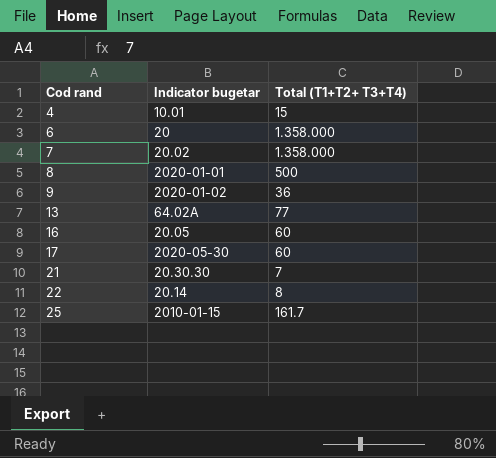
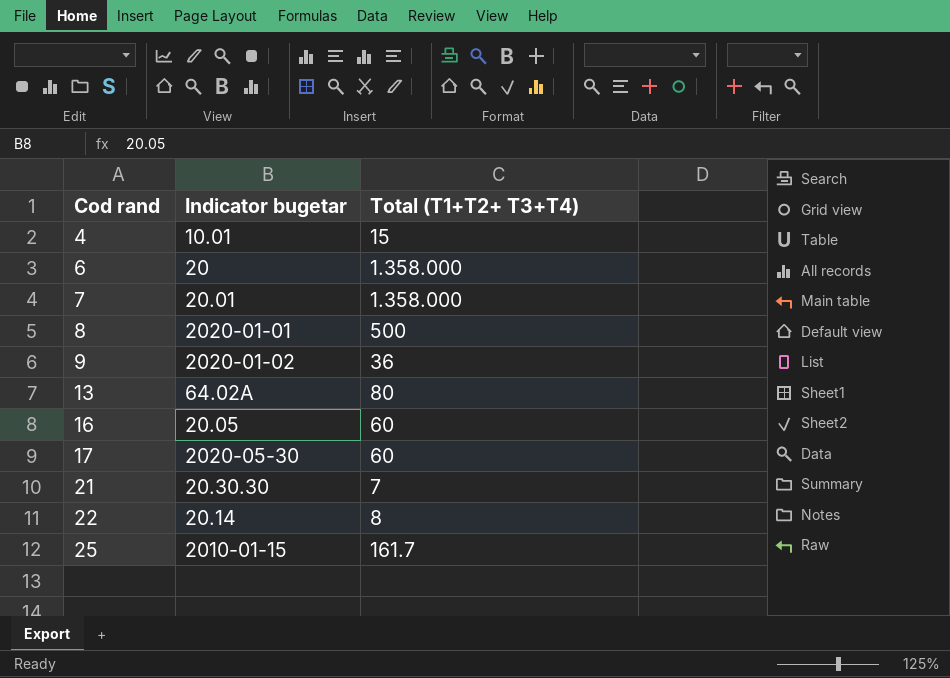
7 | Indicator bugetar: 20.02 -> 20.01
13 | Total (T1+T2+ T3+T4): 77 -> 80

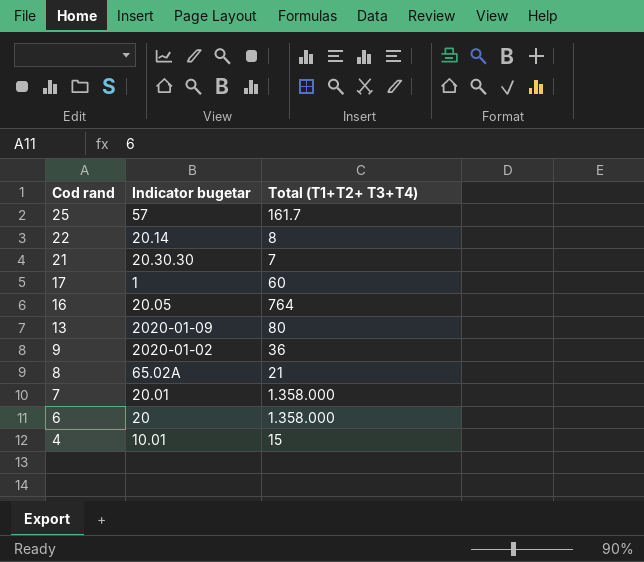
row order: Cod rand ascending -> Cod rand descending
25 | Indicator bugetar: 2010-01-15 -> 57
17 | Indicator bugetar: 2020-05-30 -> 1
16 | Total (T1+T2+ T3+T4): 60 -> 764
13 | Indicator bugetar: 64.02A -> 2020-01-09
8 | Indicator bugetar: 2020-01-01 -> 65.02A
8 | Total (T1+T2+ T3+T4): 500 -> 21

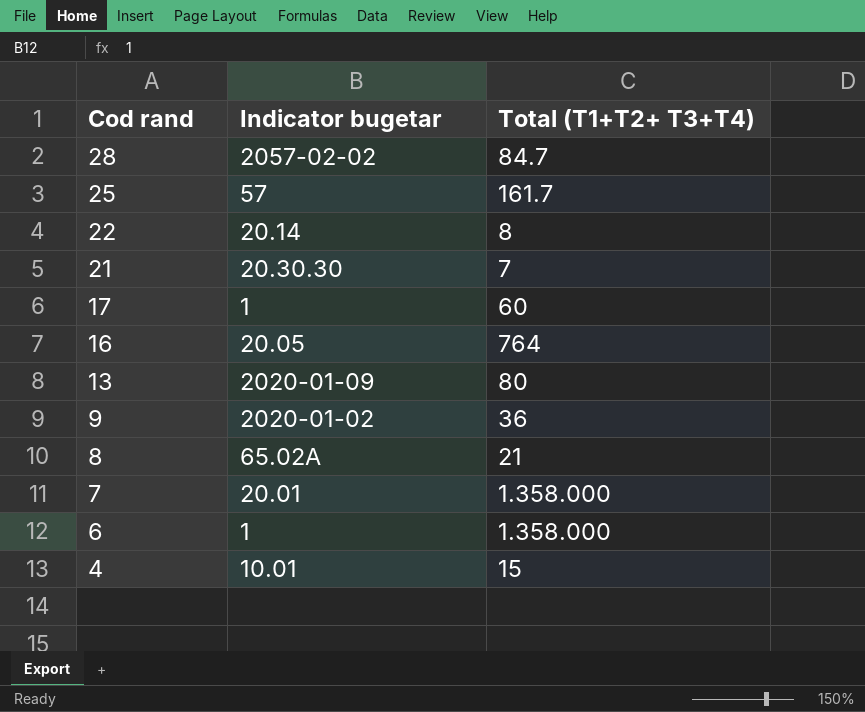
row 28: none -> 2057-02-02 | 84.7
6 | Indicator bugetar: 20 -> 1

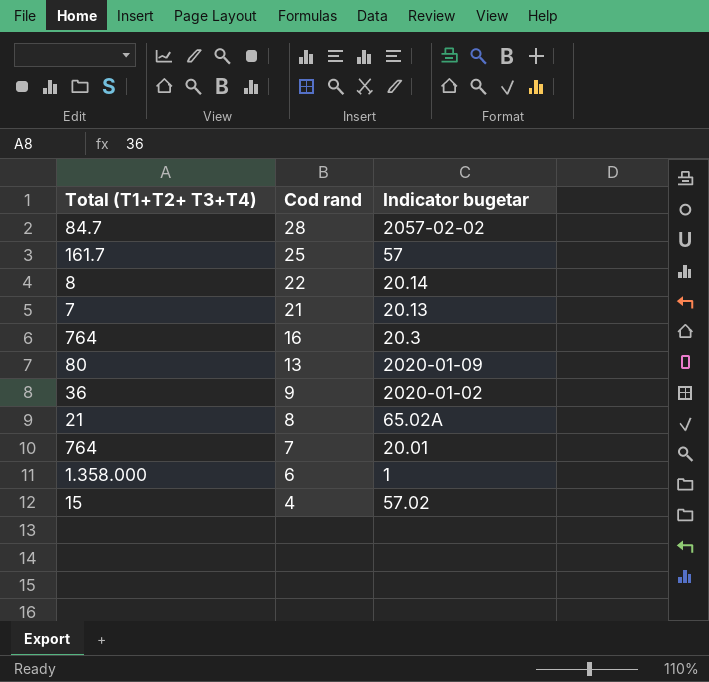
column Total (T1+T2+ T3+T4) | position: 3 -> 1
row 17: 1 | 60 -> none
21 | Indicator bugetar: 20.30.30 -> 20.13
16 | Indicator bugetar: 20.05 -> 20.3
7 | Total (T1+T2+ T3+T4): 1.358.000 -> 764
4 | Indicator bugetar: 10.01 -> 57.02

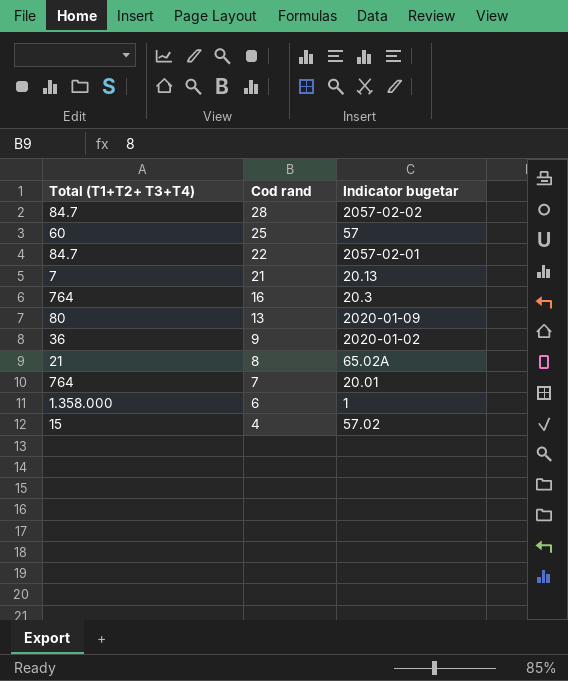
25 | Total (T1+T2+ T3+T4): 161.7 -> 60
22 | Total (T1+T2+ T3+T4): 8 -> 84.7
22 | Indicator bugetar: 20.14 -> 2057-02-01

